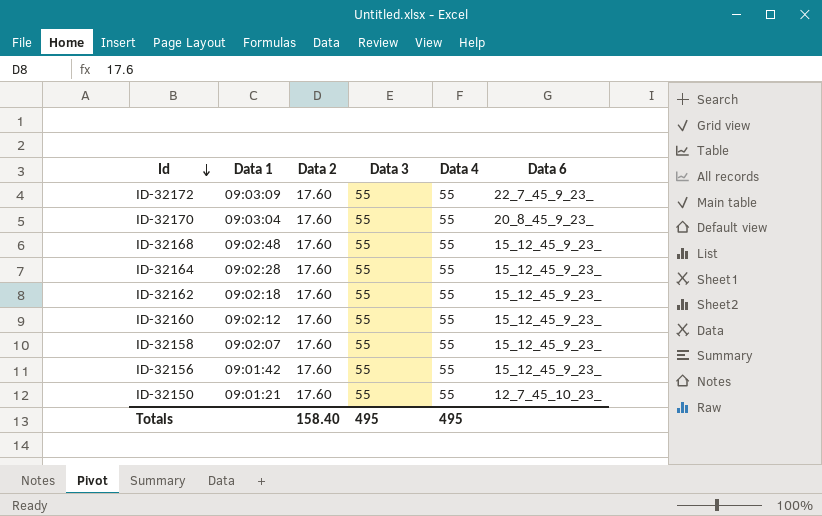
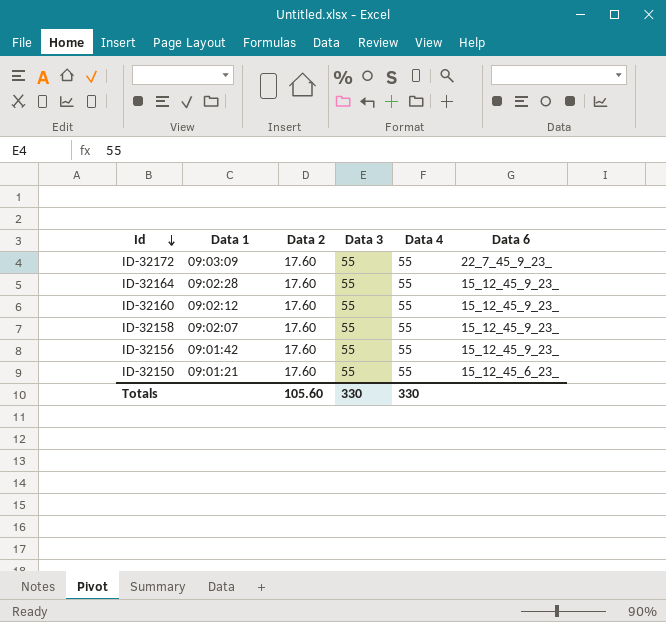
row ID-32170: 09:03:04 | 17.60 | 55 | 55 | 20_8_45_9_23_ -> none
row ID-32168: 09:02:48 | 17.60 | 55 | 55 | 15_12_45_9_23_ -> none
row ID-32162: 09:02:18 | 17.60 | 55 | 55 | 15_12_45_9_23_ -> none
ID-32150 | Data 6: 12_7_45_10_23_ -> 15_12_45_6_23_
Totals | Data 2: 158.40 -> 105.60
Totals | Data 3: 495 -> 330
Totals | Data 4: 495 -> 330

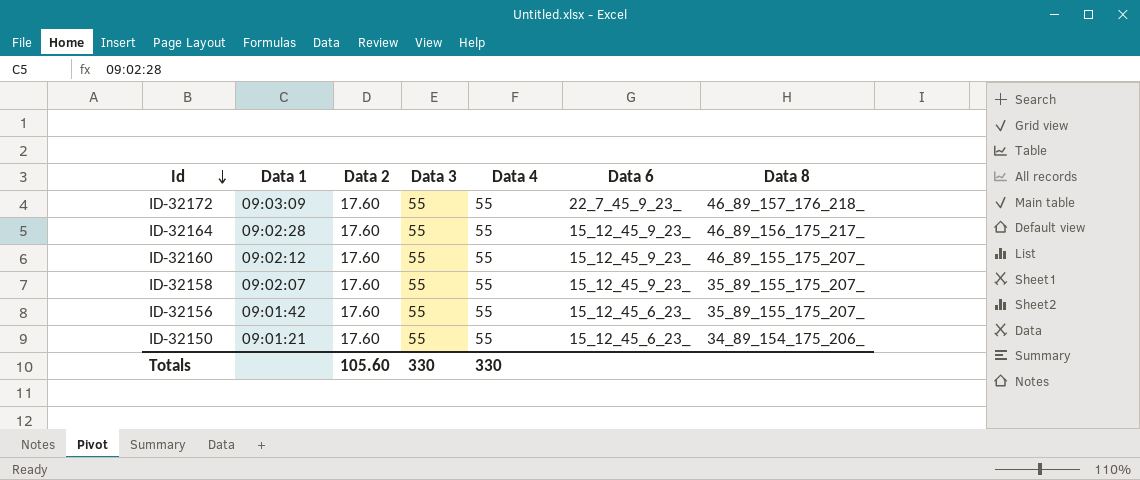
column Data 8 | position: none -> 7
ID-32156 | Data 6: 15_12_45_9_23_ -> 15_12_45_6_23_

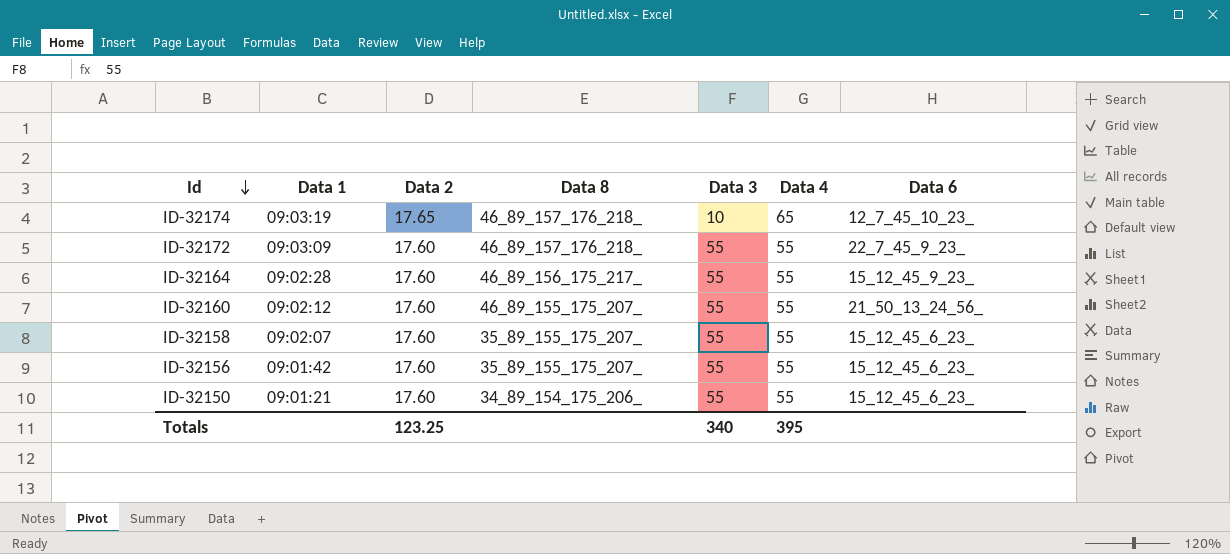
column Data 8 | position: 7 -> 4
row ID-32174: none -> 09:03:19 | 17.65 | 46_89_157_176_218_ | 10 | 65 | 12_7_45_10_23_
ID-32160 | Data 6: 15_12_45_9_23_ -> 21_50_13_24_56_
ID-32158 | Data 6: 15_12_45_9_23_ -> 15_12_45_6_23_
Totals | Data 2: 105.60 -> 123.25
Totals | Data 3: 330 -> 340
Totals | Data 4: 330 -> 395

